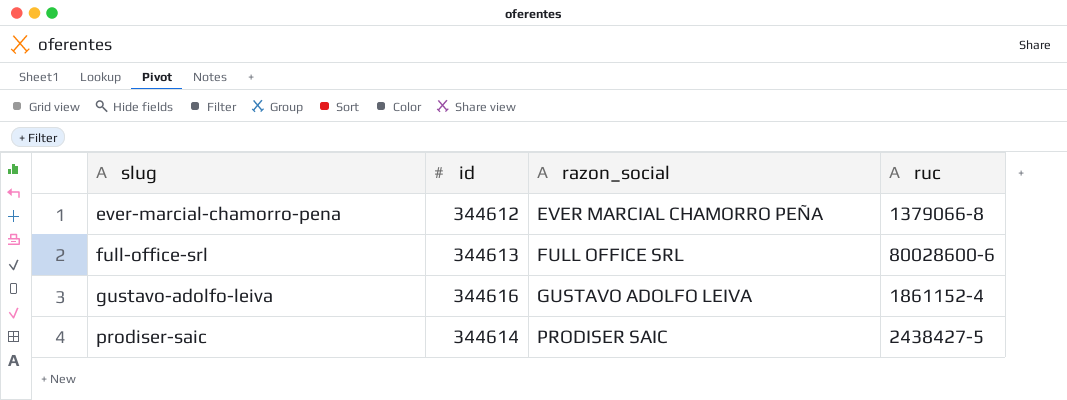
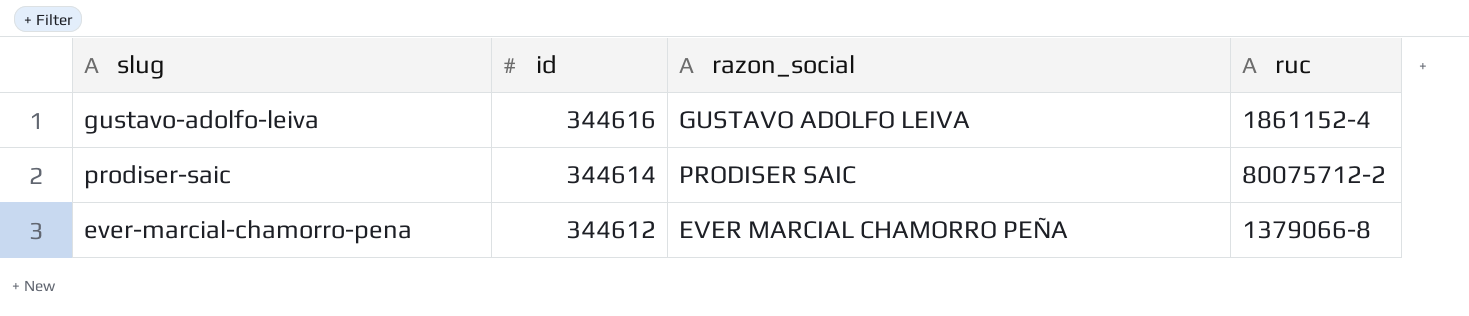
row order: slug ascending -> id descending
row full-office-srl: 344613 | FULL OFFICE SRL | 80028600-6 -> none
prodiser-saic | ruc: 2438427-5 -> 80075712-2

